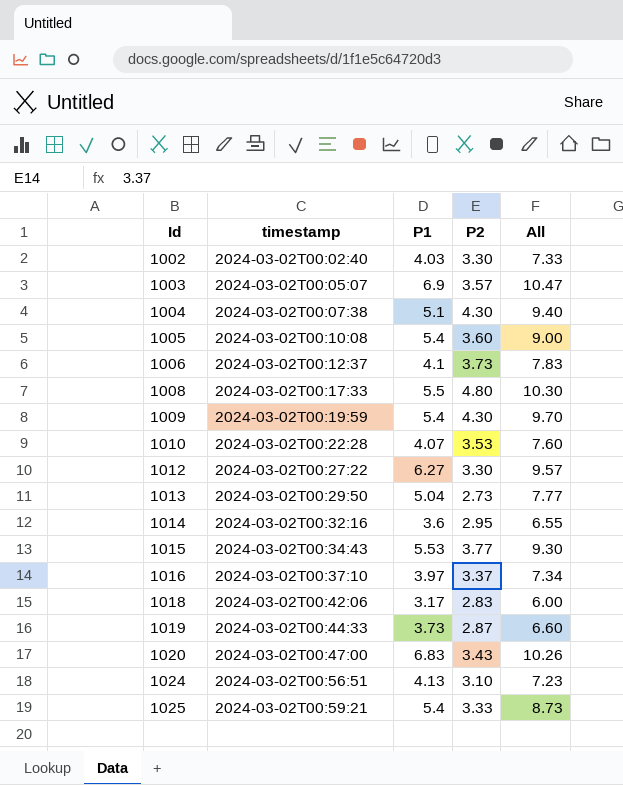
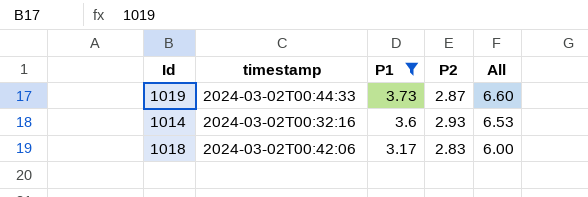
filter: none -> P1 <= 3.73
row order: Id ascending -> P1 descending
1014 | P2: 2.95 -> 2.93
1014 | All: 6.55 -> 6.53

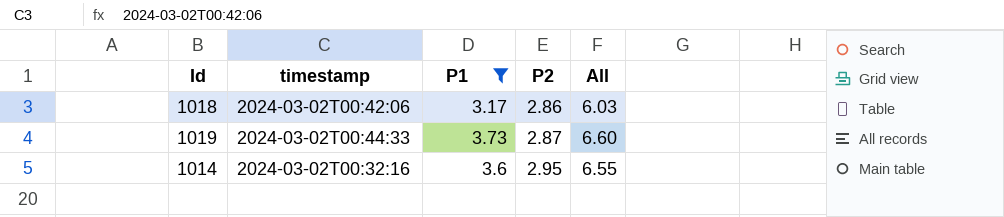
row order: P1 descending -> P2 ascending
1018 | P2: 2.83 -> 2.86
1018 | All: 6.00 -> 6.03
1014 | P2: 2.93 -> 2.95
1014 | All: 6.53 -> 6.55

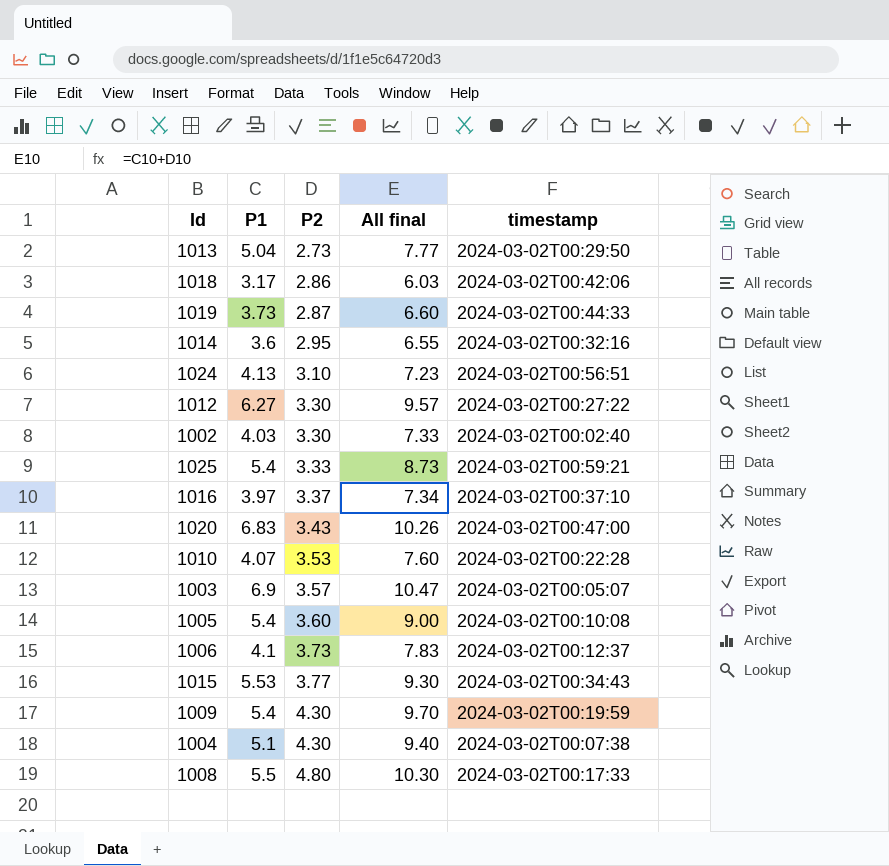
filter: P1 <= 3.73 -> none
column name: All -> All final
column timestamp | position: 2 -> 5

